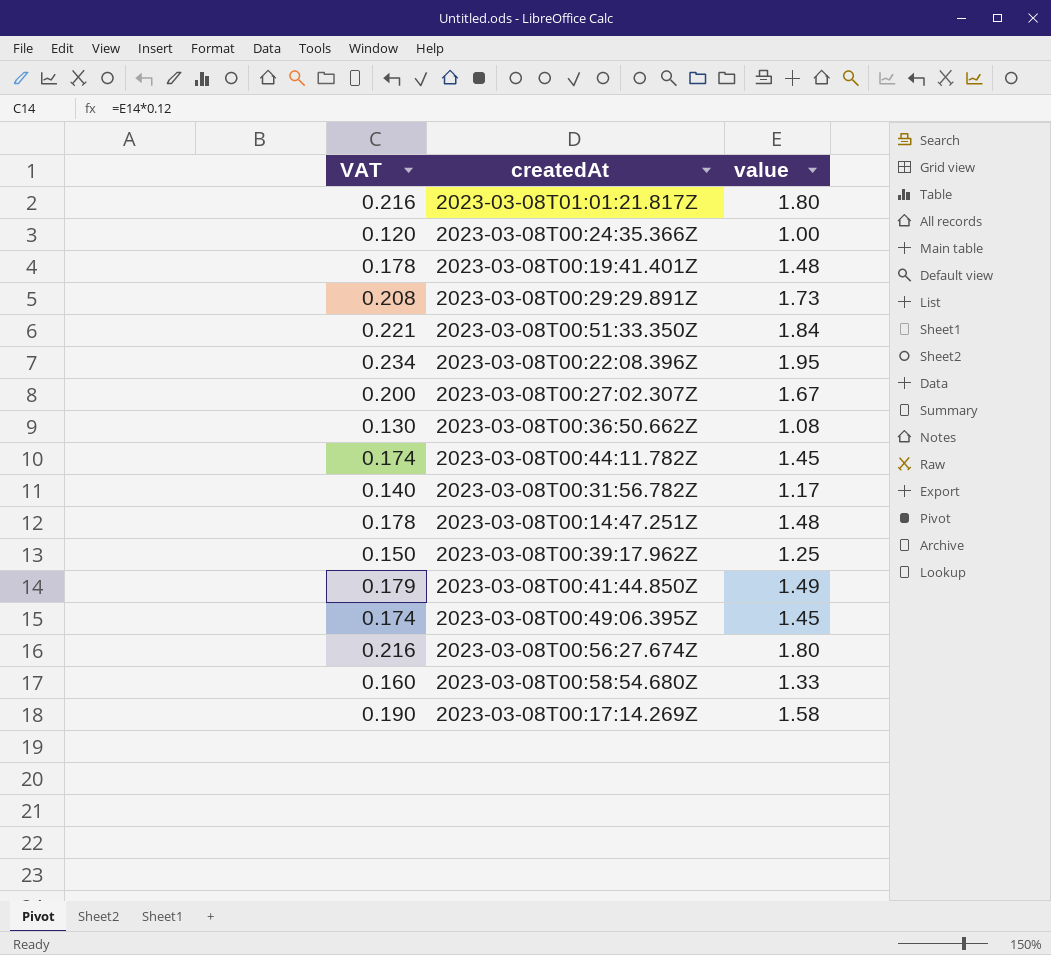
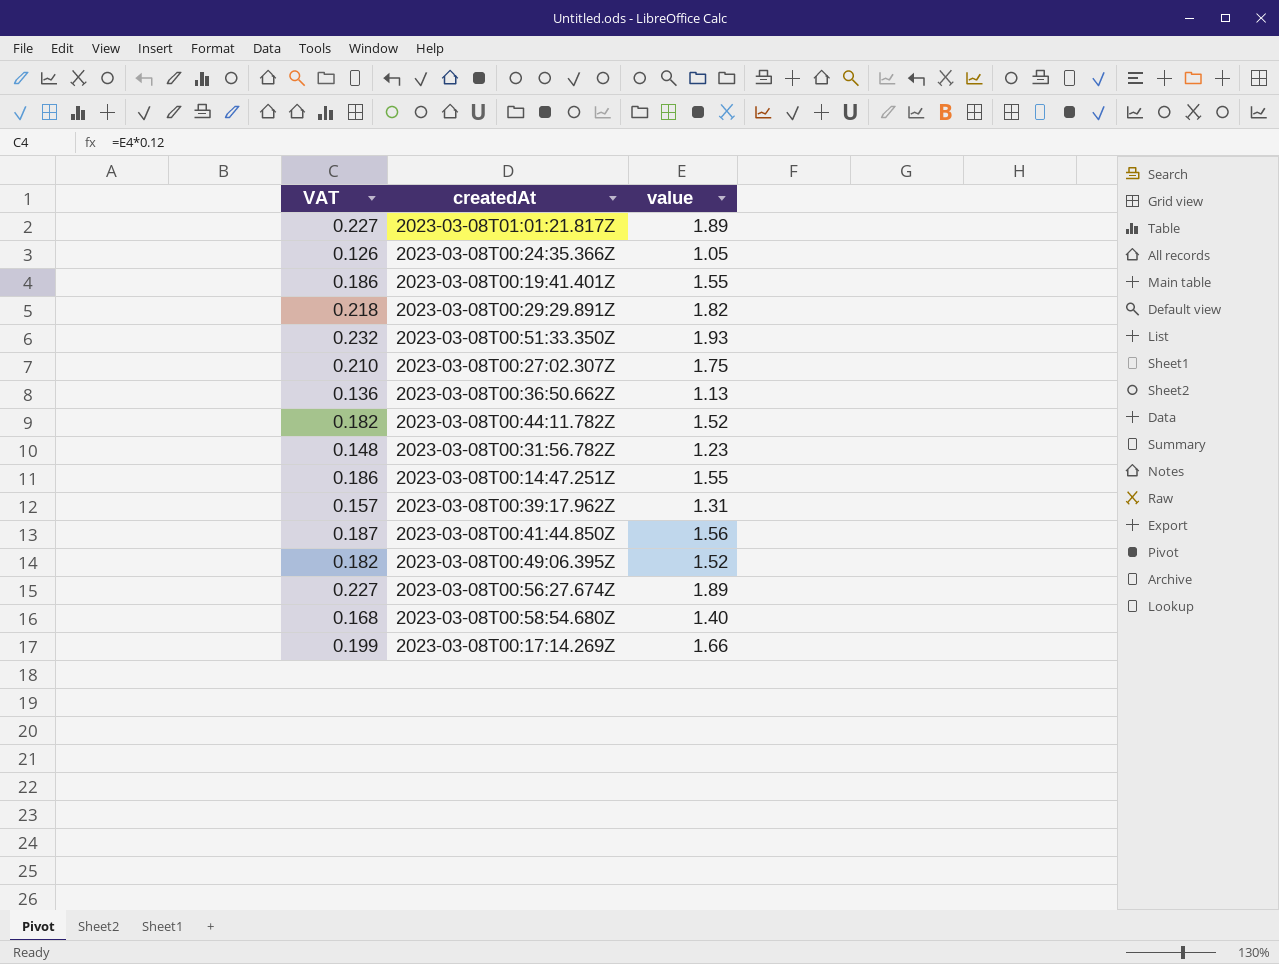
row 2023-03-08T00:22:08.396Z: 0.234 | 1.95 -> none
2023-03-08T01:01:21.817Z | VAT: 0.216 -> 0.227
2023-03-08T01:01:21.817Z | value: 1.80 -> 1.89
2023-03-08T00:24:35.366Z | VAT: 0.120 -> 0.126
2023-03-08T00:24:35.366Z | value: 1.00 -> 1.05
2023-03-08T00:19:41.401Z | VAT: 0.178 -> 0.186
2023-03-08T00:19:41.401Z | value: 1.48 -> 1.55
2023-03-08T00:29:29.891Z | VAT: 0.208 -> 0.218
2023-03-08T00:29:29.891Z | value: 1.73 -> 1.82
2023-03-08T00:51:33.350Z | VAT: 0.221 -> 0.232
2023-03-08T00:51:33.350Z | value: 1.84 -> 1.93
2023-03-08T00:27:02.307Z | VAT: 0.200 -> 0.210
2023-03-08T00:27:02.307Z | value: 1.67 -> 1.75
2023-03-08T00:36:50.662Z | VAT: 0.130 -> 0.136
2023-03-08T00:36:50.662Z | value: 1.08 -> 1.13
2023-03-08T00:44:11.782Z | VAT: 0.174 -> 0.182
2023-03-08T00:44:11.782Z | value: 1.45 -> 1.52
2023-03-08T00:31:56.782Z | VAT: 0.140 -> 0.148
2023-03-08T00:31:56.782Z | value: 1.17 -> 1.23
2023-03-08T00:14:47.251Z | VAT: 0.178 -> 0.186
2023-03-08T00:14:47.251Z | value: 1.48 -> 1.55
2023-03-08T00:39:17.962Z | VAT: 0.150 -> 0.157
2023-03-08T00:39:17.962Z | value: 1.25 -> 1.31
2023-03-08T00:41:44.850Z | VAT: 0.179 -> 0.187
2023-03-08T00:41:44.850Z | value: 1.49 -> 1.56
2023-03-08T00:49:06.395Z | VAT: 0.174 -> 0.182
2023-03-08T00:49:06.395Z | value: 1.45 -> 1.52
2023-03-08T00:56:27.674Z | VAT: 0.216 -> 0.227
2023-03-08T00:56:27.674Z | value: 1.80 -> 1.89
2023-03-08T00:58:54.680Z | VAT: 0.160 -> 0.168
2023-03-08T00:58:54.680Z | value: 1.33 -> 1.40
2023-03-08T00:17:14.269Z | VAT: 0.190 -> 0.199
2023-03-08T00:17:14.269Z | value: 1.58 -> 1.66

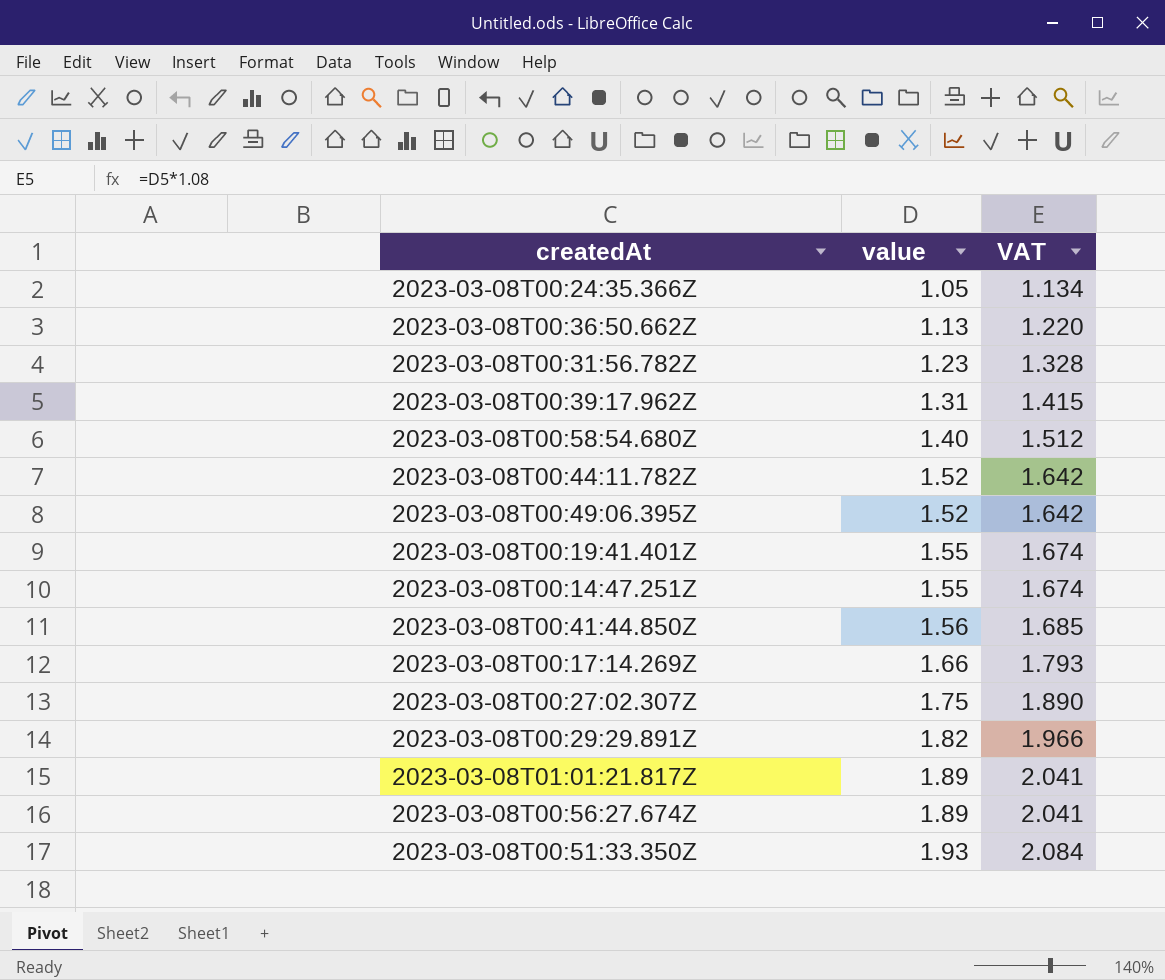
row order: none -> value ascending
column VAT | formula: [value] * 0.12 -> [value] * 1.08
column VAT | position: 1 -> 3

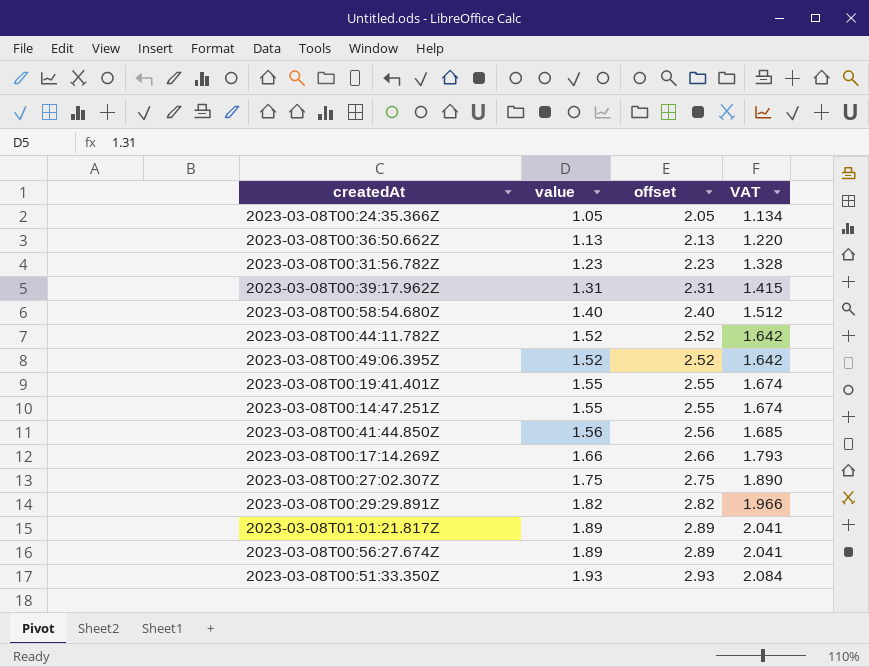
column offset | formula: none -> [value] + 1

